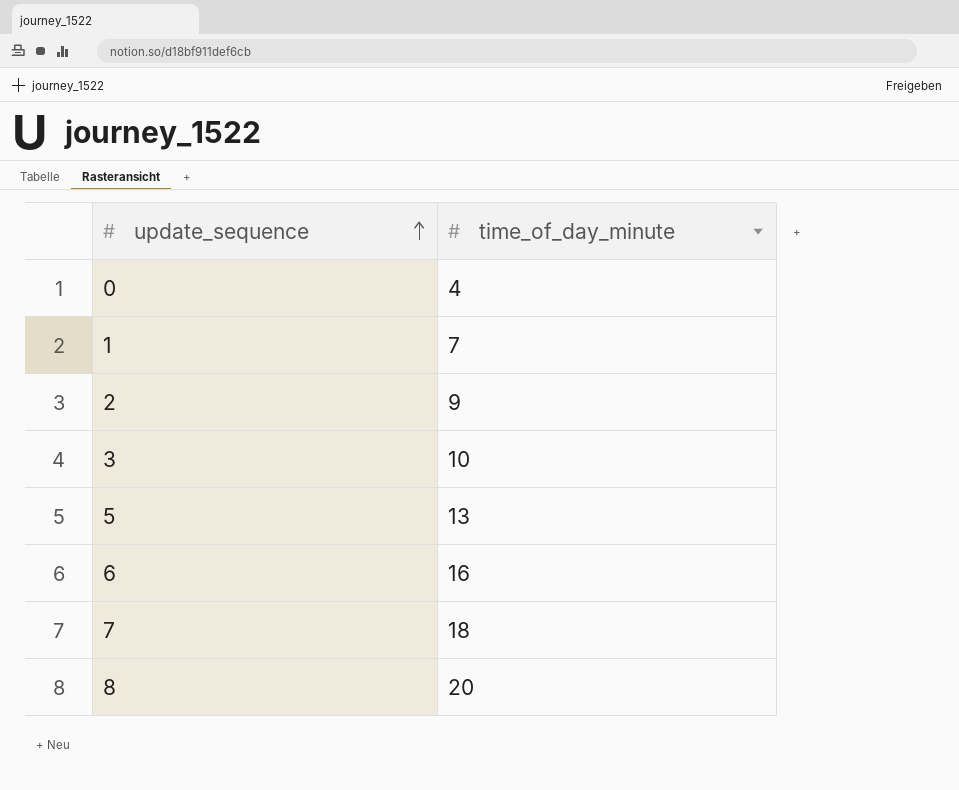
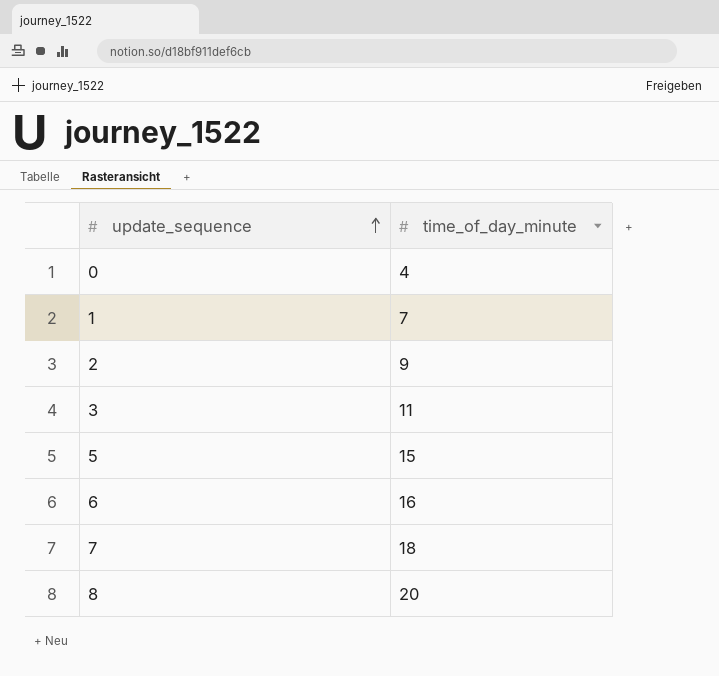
3 | time_of_day_minute: 10 -> 11
5 | time_of_day_minute: 13 -> 15

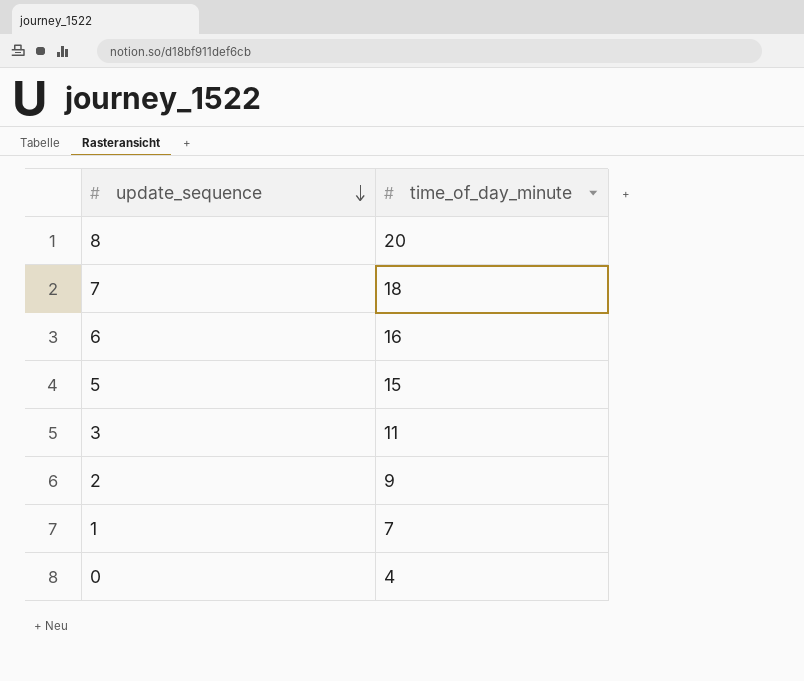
row order: update_sequence ascending -> update_sequence descending

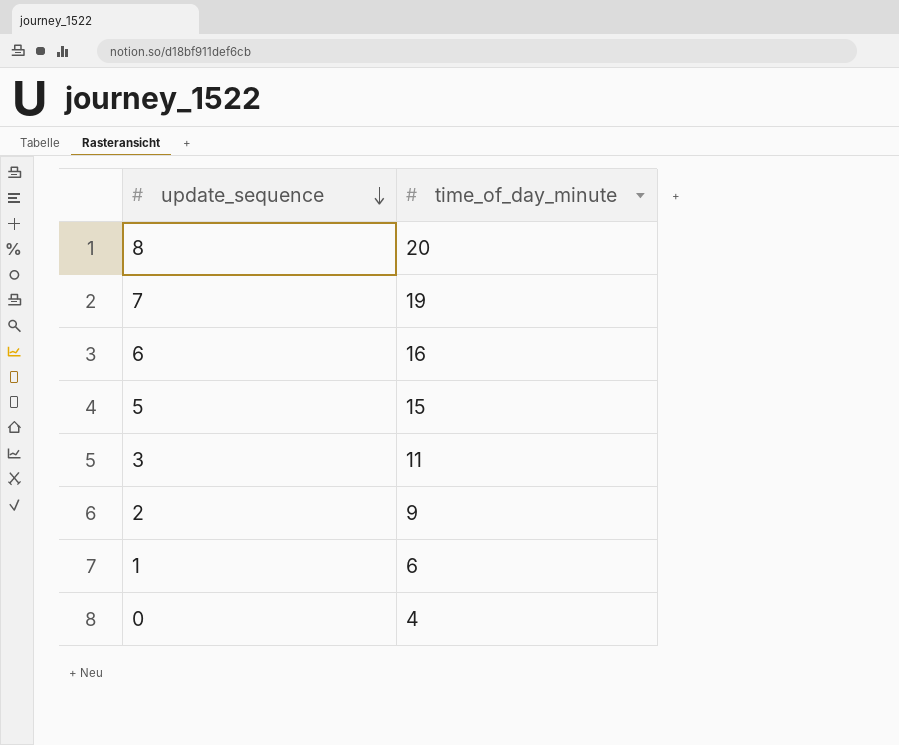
7 | time_of_day_minute: 18 -> 19
1 | time_of_day_minute: 7 -> 6

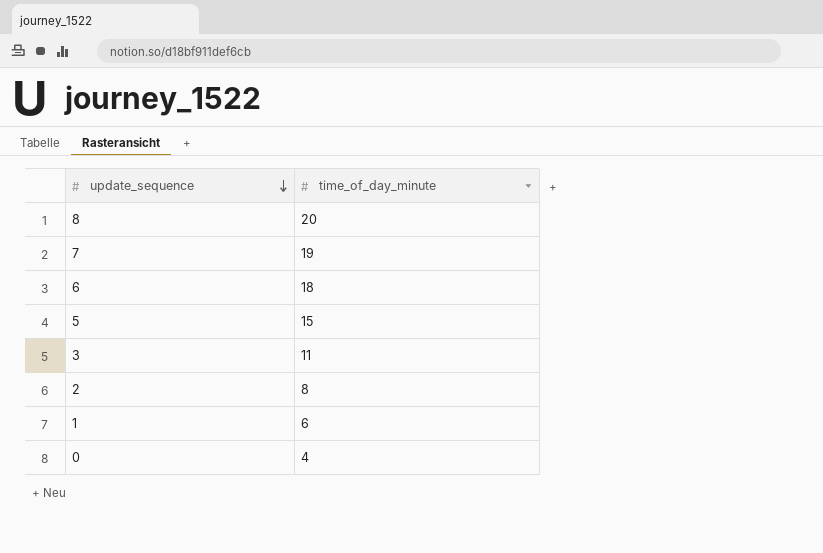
6 | time_of_day_minute: 16 -> 18
2 | time_of_day_minute: 9 -> 8

